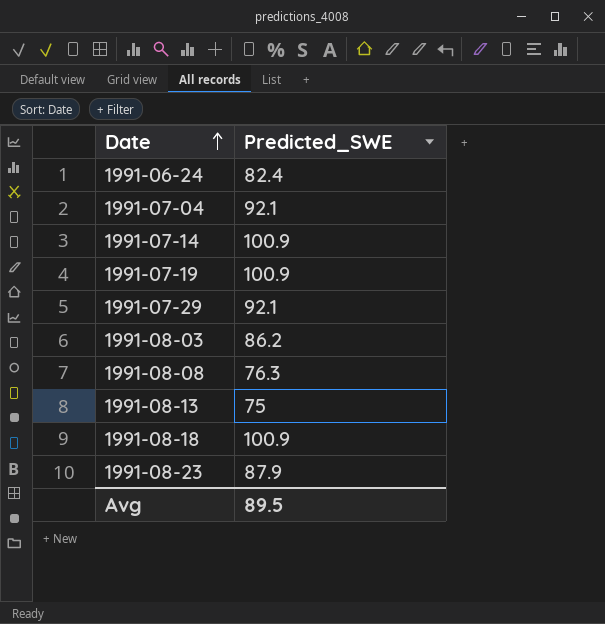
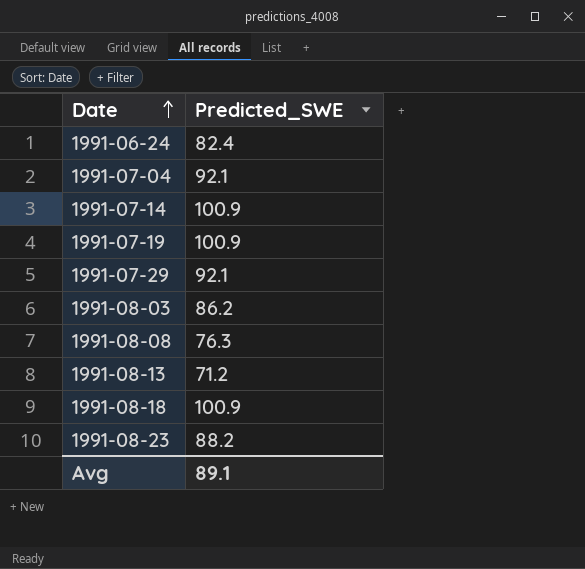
1991-08-13 | Predicted_SWE: 75 -> 71.2
1991-08-23 | Predicted_SWE: 87.9 -> 88.2
Avg | Predicted_SWE: 89.5 -> 89.1

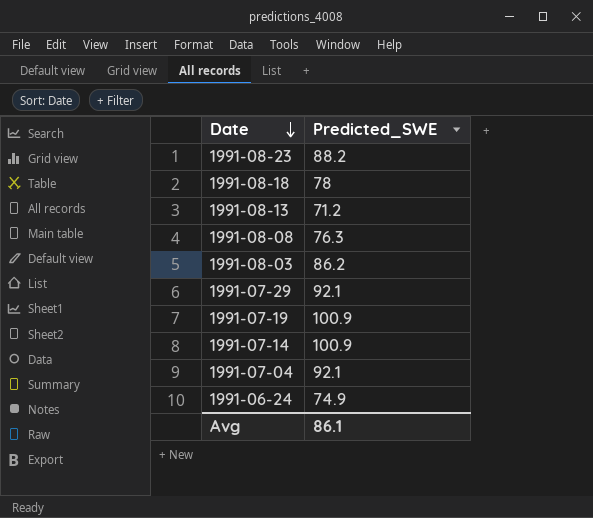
row order: Date ascending -> Date descending
1991-08-18 | Predicted_SWE: 100.9 -> 78
1991-06-24 | Predicted_SWE: 82.4 -> 74.9
Avg | Predicted_SWE: 89.1 -> 86.1

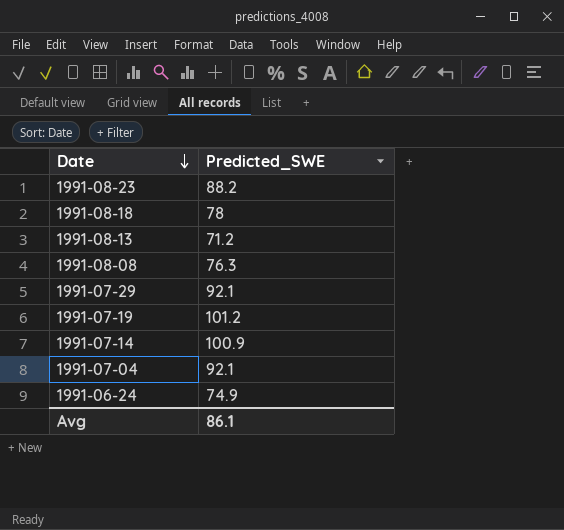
row 1991-08-03: 86.2 -> none
1991-07-19 | Predicted_SWE: 100.9 -> 101.2

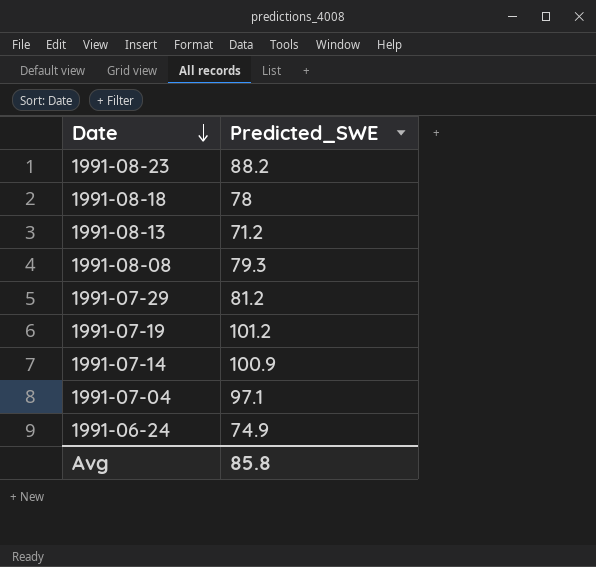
1991-08-08 | Predicted_SWE: 76.3 -> 79.3
1991-07-29 | Predicted_SWE: 92.1 -> 81.2
1991-07-04 | Predicted_SWE: 92.1 -> 97.1
Avg | Predicted_SWE: 86.1 -> 85.8

